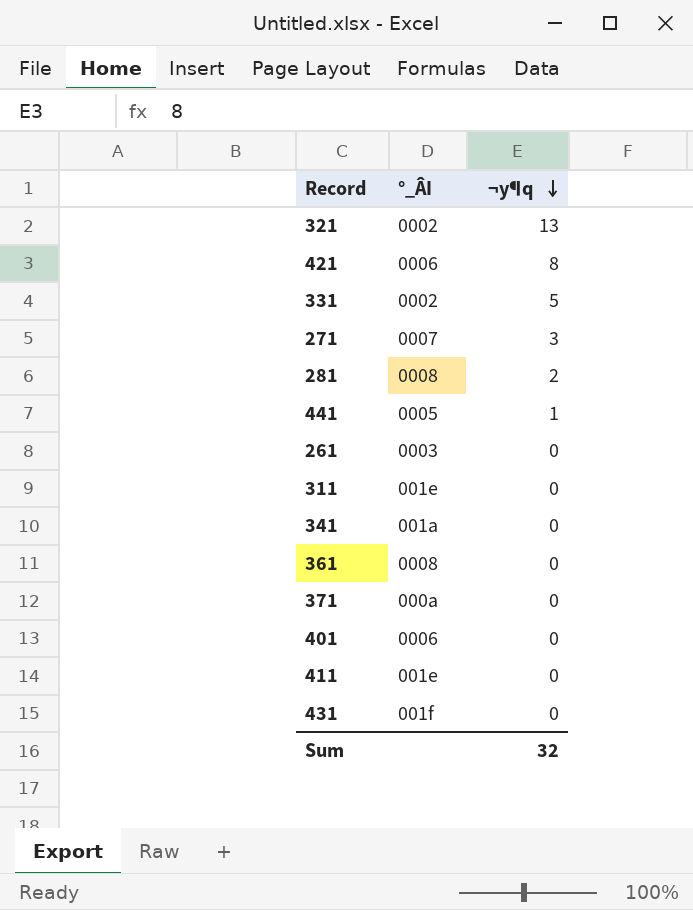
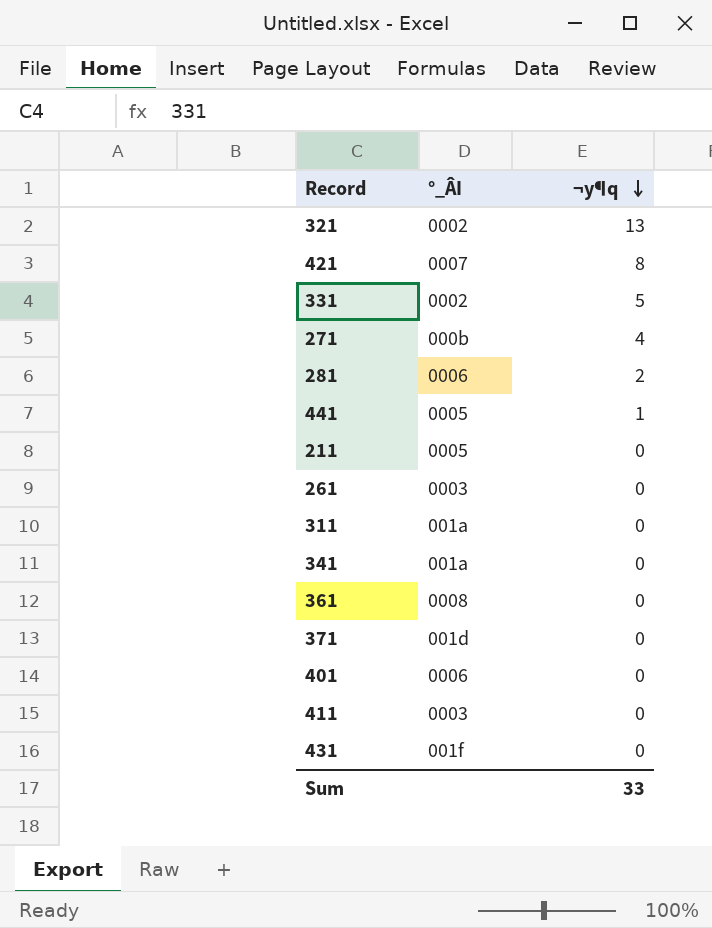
421 | °_ÂI: 0006 -> 0007
271 | °_ÂI: 0007 -> 000b
271 | ¬y¶q: 3 -> 4
281 | °_ÂI: 0008 -> 0006
row 211: none -> 0005 | 0
311 | °_ÂI: 001e -> 001a
371 | °_ÂI: 000a -> 001d
411 | °_ÂI: 001e -> 0003
Sum | ¬y¶q: 32 -> 33

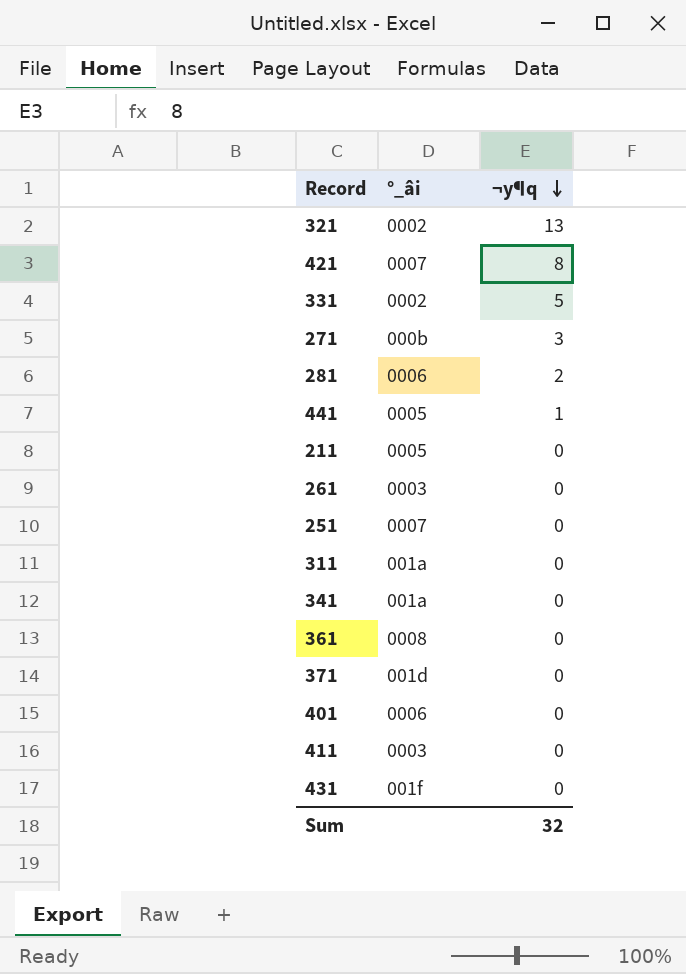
column name: °_ÂI -> °_âi
271 | ¬y¶q: 4 -> 3
row 251: none -> 0007 | 0
Sum | ¬y¶q: 33 -> 32

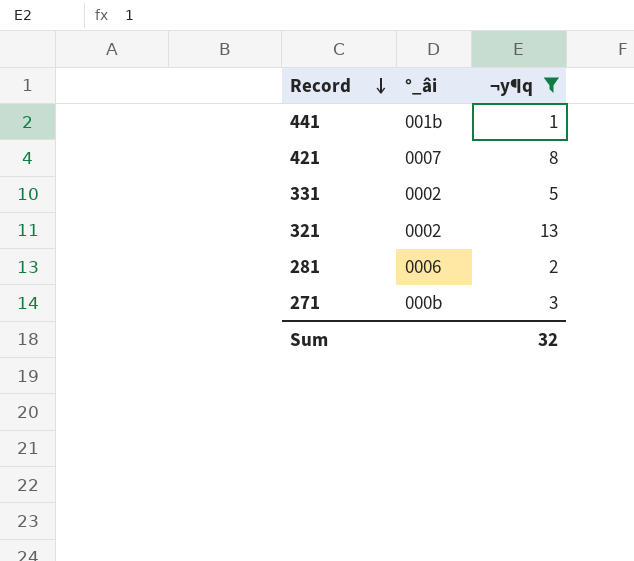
filter: none -> ¬y¶q != 0
row order: ¬y¶q descending -> Record descending
441 | °_âi: 0005 -> 001b

